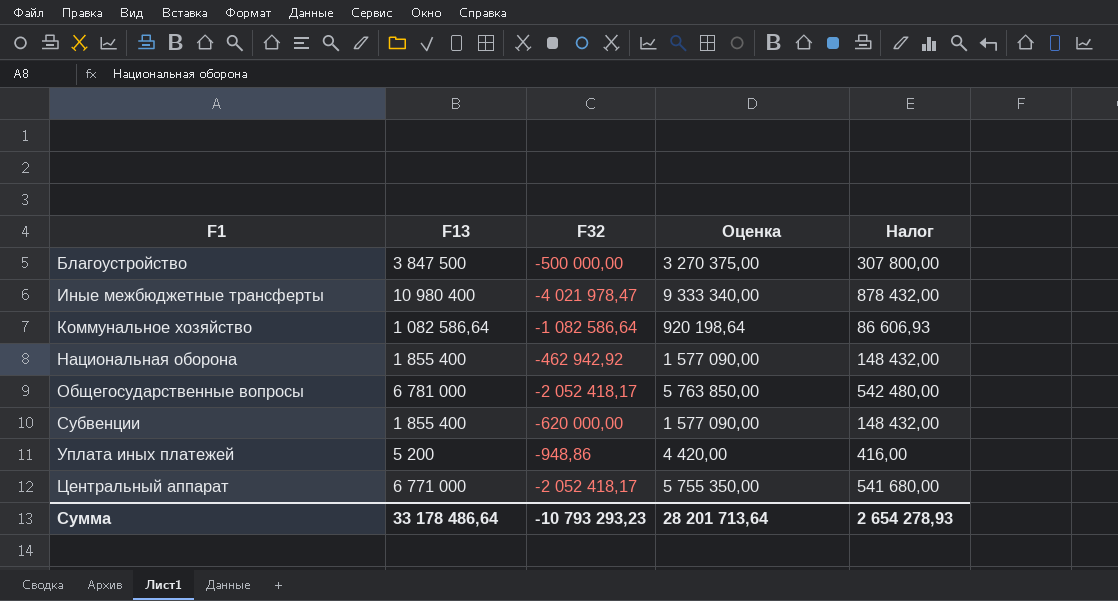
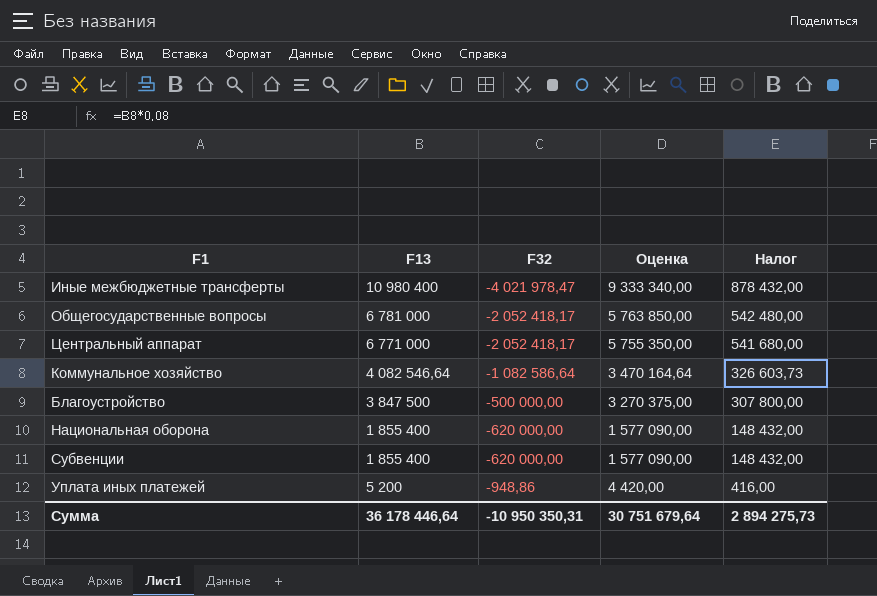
row order: F1 ascending -> F13 descending
Коммунальное хозяйство | F13: 1 082 586,64 -> 4 082 546,64
Коммунальное хозяйство | Оценка: 920 198,64 -> 3 470 164,64
Коммунальное хозяйство | Налог: 86 606,93 -> 326 603,73
Национальная оборона | F32: -462 942,92 -> -620 000,00
Сумма | F13: 33 178 486,64 -> 36 178 446,64
Сумма | F32: -10 793 293,23 -> -10 950 350,31
Сумма | Оценка: 28 201 713,64 -> 30 751 679,64
Сумма | Налог: 2 654 278,93 -> 2 894 275,73

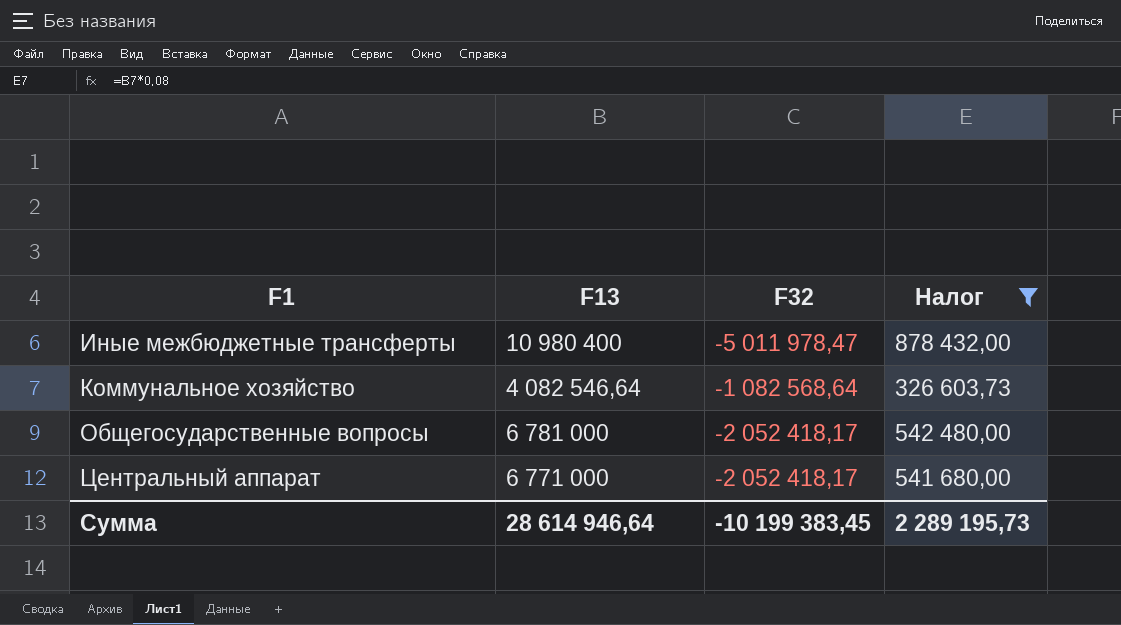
filter: none -> Налог >= 326 603,73
row order: F13 descending -> F1 ascending
column Оценка | formula: [F13] * 0,85 -> none
Иные межбюджетные трансферты | F32: -4 021 978,47 -> -5 011 978,47
Коммунальное хозяйство | F32: -1 082 586,64 -> -1 082 568,64
Сумма | F13: 36 178 446,64 -> 28 614 946,64
Сумма | F32: -10 950 350,31 -> -10 199 383,45
Сумма | Налог: 2 894 275,73 -> 2 289 195,73

